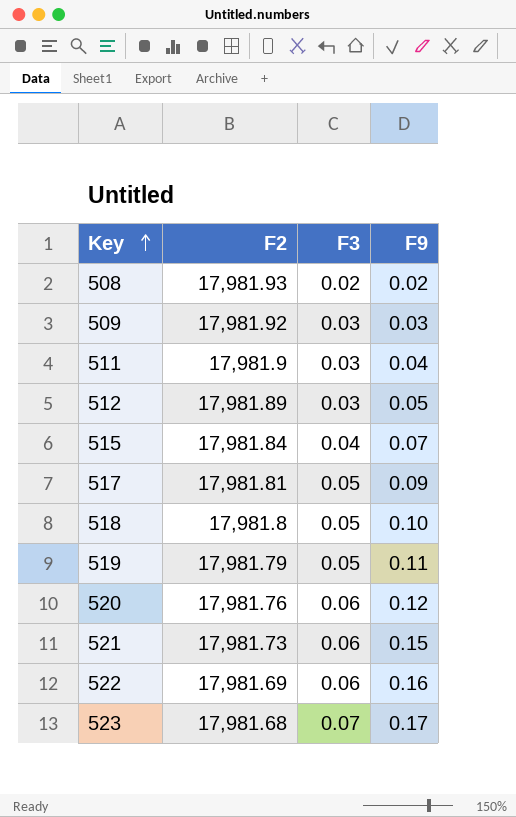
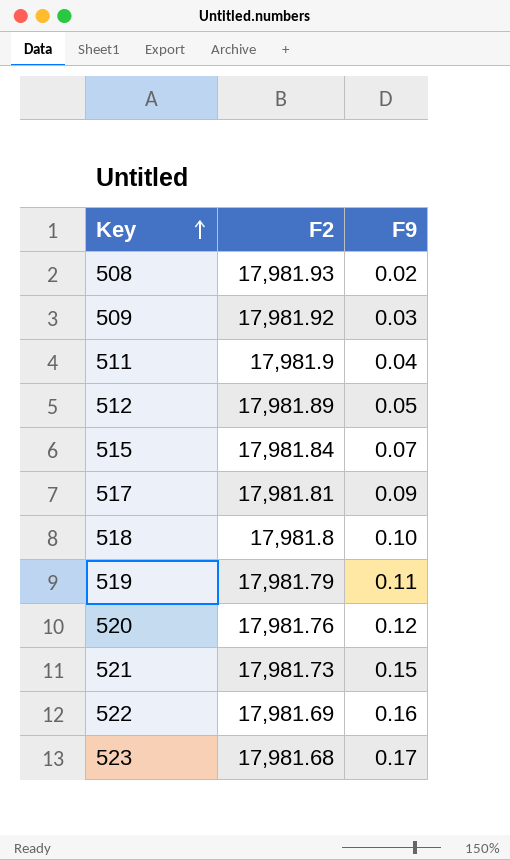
column F3 | position: 3 -> none

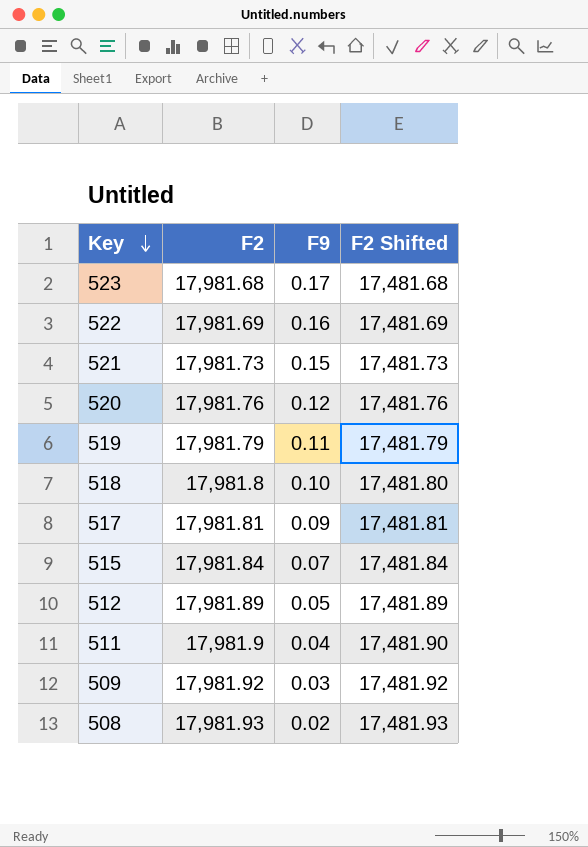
row order: Key ascending -> Key descending
column F2 Shifted | formula: none -> [F2] - 500

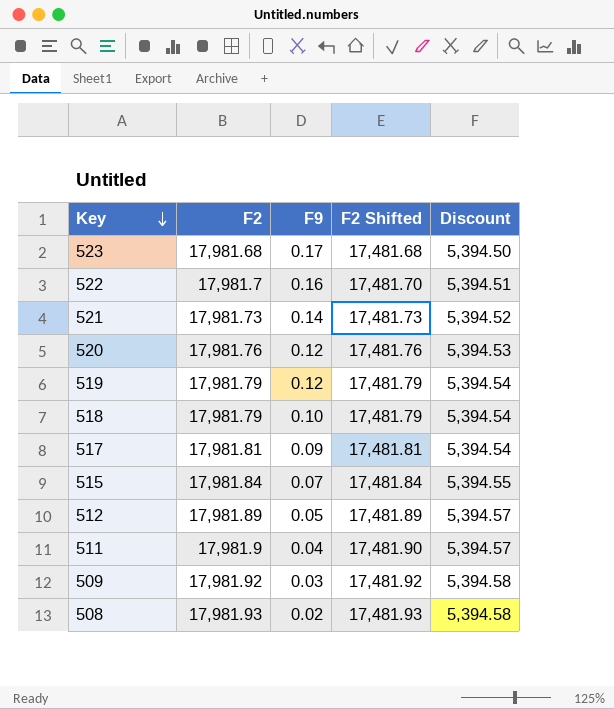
column Discount | formula: none -> [F2] * 0.3
522 | F2: 17,981.69 -> 17,981.7
522 | F2 Shifted: 17,481.69 -> 17,481.70
521 | F9: 0.15 -> 0.14
519 | F9: 0.11 -> 0.12
518 | F2: 17,981.8 -> 17,981.79
518 | F2 Shifted: 17,481.80 -> 17,481.79

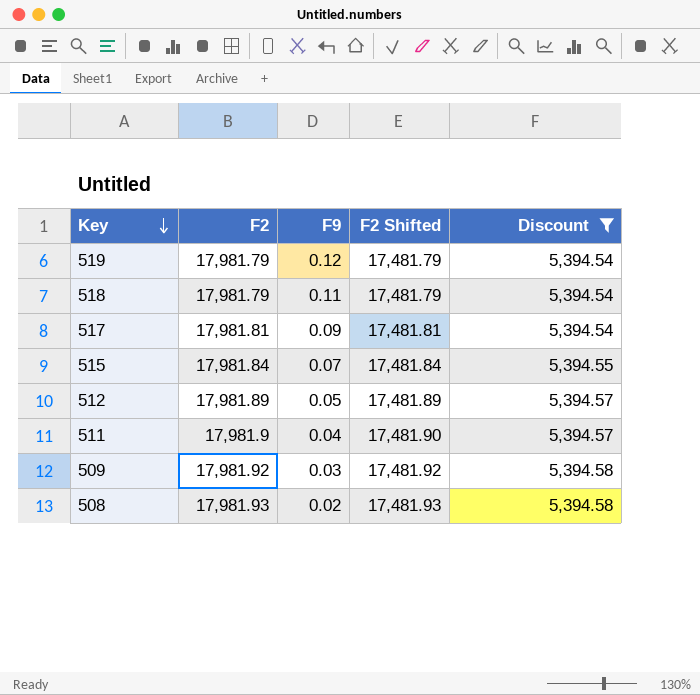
filter: none -> Discount >= 5,394.54
518 | F9: 0.10 -> 0.11

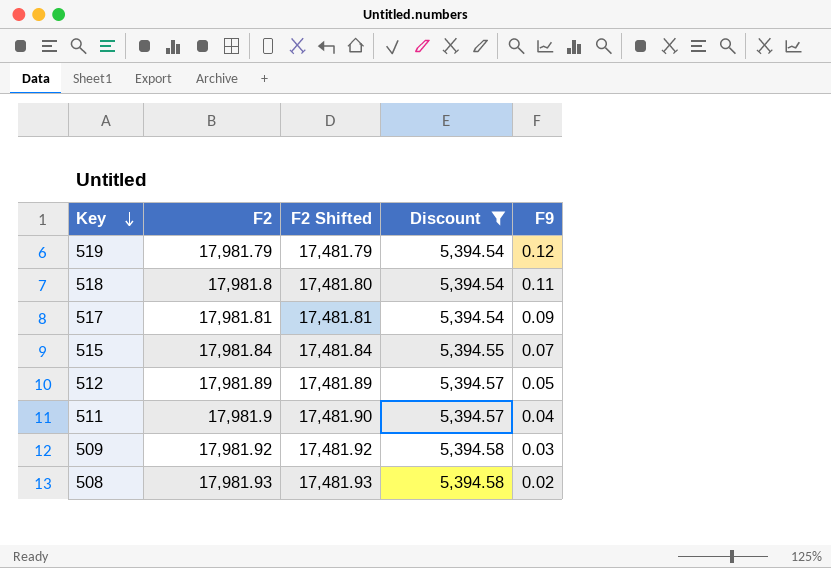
column F9 | position: 3 -> 5
518 | F2: 17,981.79 -> 17,981.8
518 | F2 Shifted: 17,481.79 -> 17,481.80

